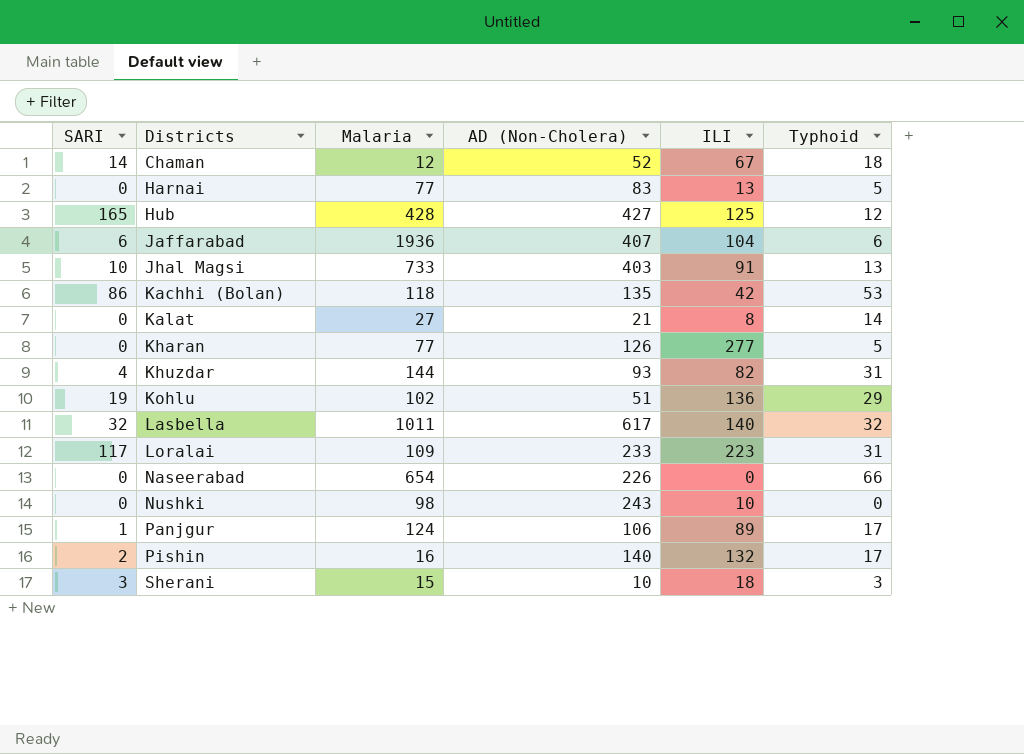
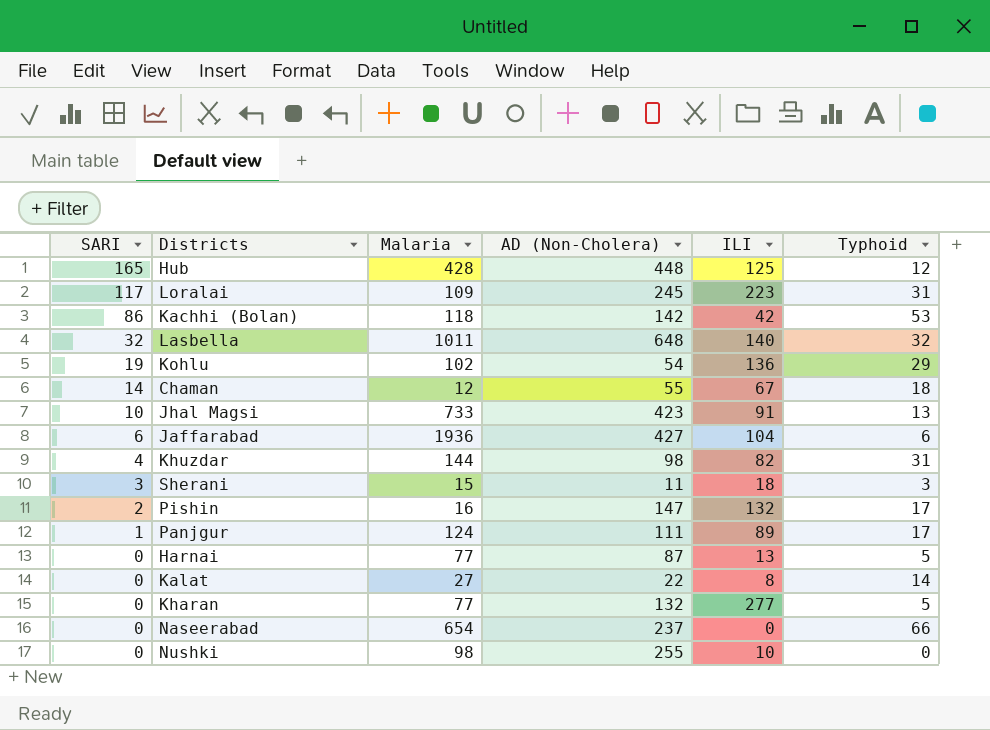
row order: Districts ascending -> SARI descending
Hub | AD (Non-Cholera): 427 -> 448
Loralai | AD (Non-Cholera): 233 -> 245
Kachhi (Bolan) | AD (Non-Cholera): 135 -> 142
Lasbella | AD (Non-Cholera): 617 -> 648
Kohlu | AD (Non-Cholera): 51 -> 54
Chaman | AD (Non-Cholera): 52 -> 55
Jhal Magsi | AD (Non-Cholera): 403 -> 423
Jaffarabad | AD (Non-Cholera): 407 -> 427
Khuzdar | AD (Non-Cholera): 93 -> 98
Sherani | AD (Non-Cholera): 10 -> 11
Pishin | AD (Non-Cholera): 140 -> 147
Panjgur | AD (Non-Cholera): 106 -> 111
Harnai | AD (Non-Cholera): 83 -> 87
Kalat | AD (Non-Cholera): 21 -> 22
Kharan | AD (Non-Cholera): 126 -> 132
Naseerabad | AD (Non-Cholera): 226 -> 237
Nushki | AD (Non-Cholera): 243 -> 255

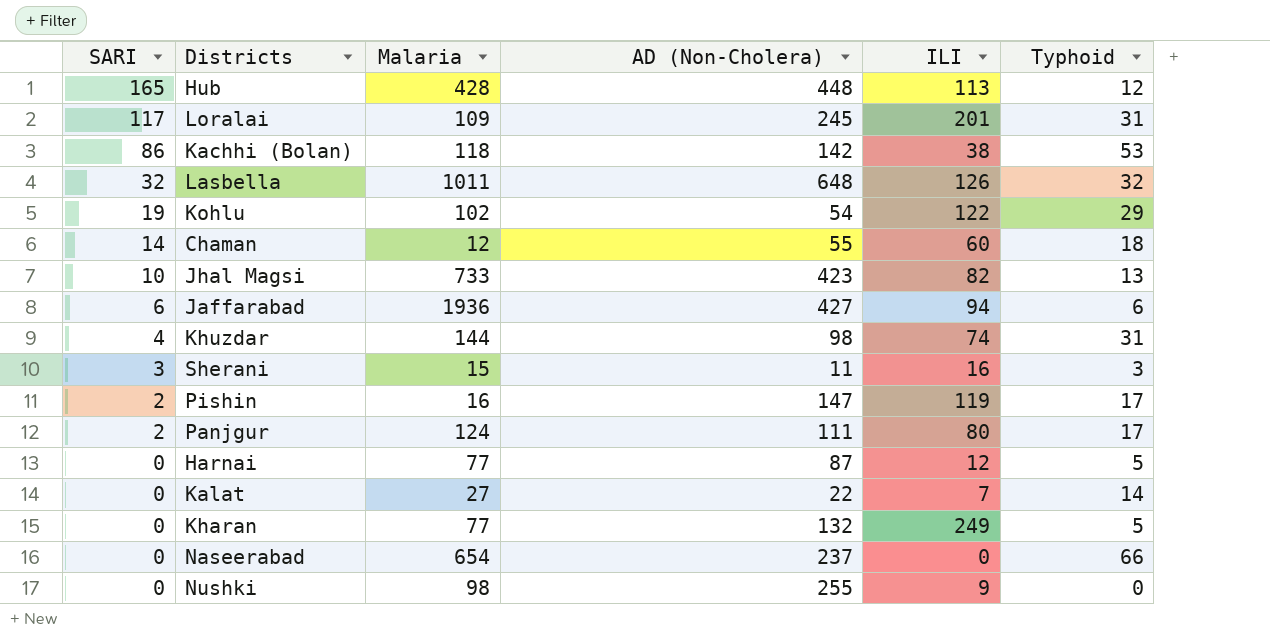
Hub | ILI: 125 -> 113
Loralai | ILI: 223 -> 201
Kachhi (Bolan) | ILI: 42 -> 38
Lasbella | ILI: 140 -> 126
Kohlu | ILI: 136 -> 122
Chaman | ILI: 67 -> 60
Jhal Magsi | ILI: 91 -> 82
Jaffarabad | ILI: 104 -> 94
Khuzdar | ILI: 82 -> 74
Sherani | ILI: 18 -> 16
Pishin | ILI: 132 -> 119
Panjgur | SARI: 1 -> 2
Panjgur | ILI: 89 -> 80
Harnai | ILI: 13 -> 12
Kalat | ILI: 8 -> 7
Kharan | ILI: 277 -> 249
Nushki | ILI: 10 -> 9

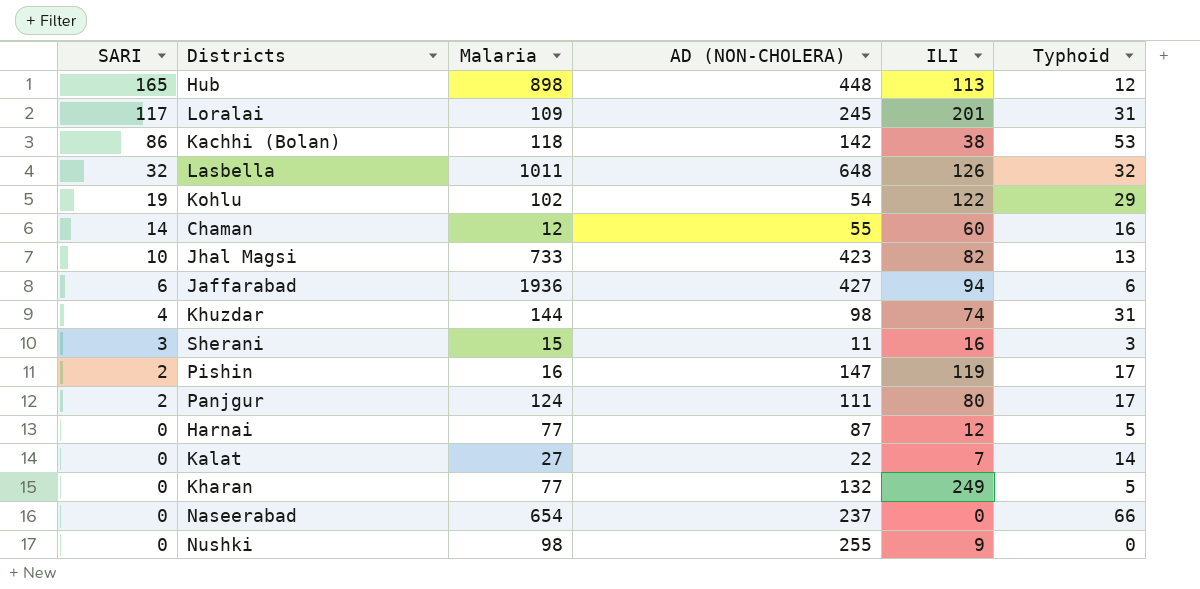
column name: AD (Non-Cholera) -> AD (NON-CHOLERA)
Hub | Malaria: 428 -> 898
Chaman | Typhoid: 18 -> 16

